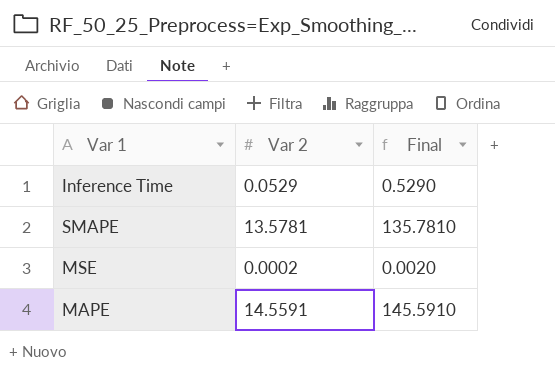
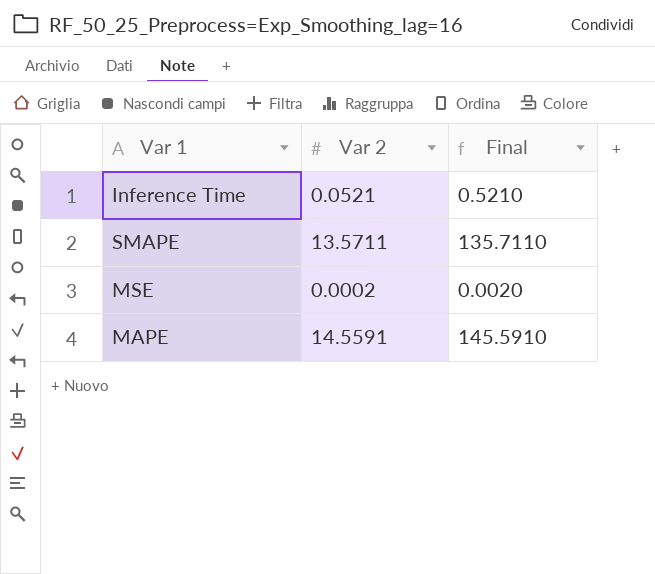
Inference Time | Var 2: 0.0529 -> 0.0521
Inference Time | Final: 0.5290 -> 0.5210
SMAPE | Var 2: 13.5781 -> 13.5711
SMAPE | Final: 135.7810 -> 135.7110

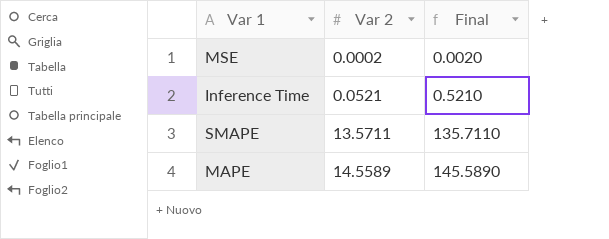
row order: none -> Var 2 ascending
MAPE | Var 2: 14.5591 -> 14.5589
MAPE | Final: 145.5910 -> 145.5890

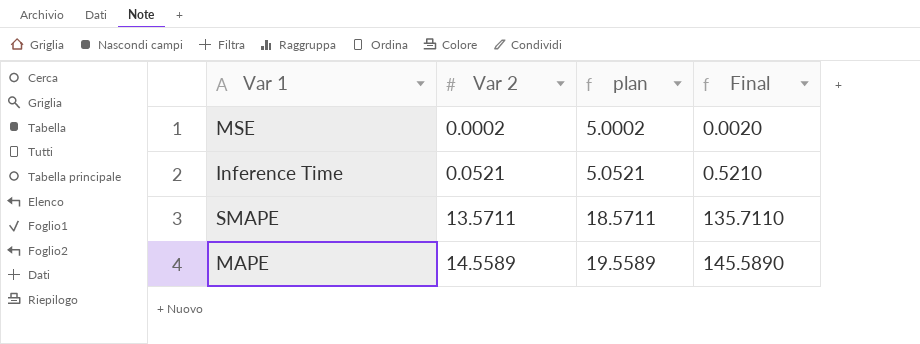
column plan | formula: none -> [Var 2] + 5

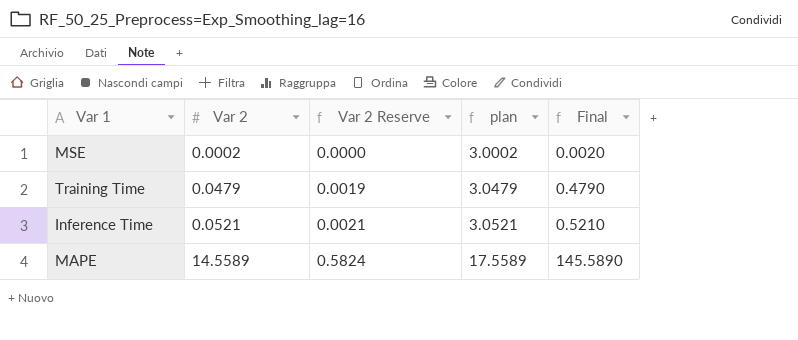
column Var 2 Reserve | formula: none -> [Var 2] * 0.04
column plan | formula: [Var 2] + 5 -> [Var 2] + 3
row SMAPE: 13.5711 | 18.5711 | 135.7110 -> none
row Training Time: none -> 0.0479 | 0.0019 | 3.0479 | 0.4790

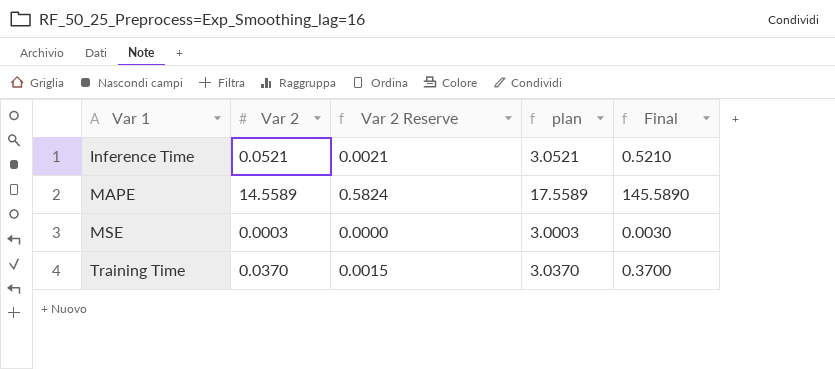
row order: Var 2 ascending -> Var 1 ascending
MSE | Var 2: 0.0002 -> 0.0003
MSE | plan: 3.0002 -> 3.0003
MSE | Final: 0.0020 -> 0.0030
Training Time | Var 2: 0.0479 -> 0.0370
Training Time | Var 2 Reserve: 0.0019 -> 0.0015
Training Time | plan: 3.0479 -> 3.0370
Training Time | Final: 0.4790 -> 0.3700

